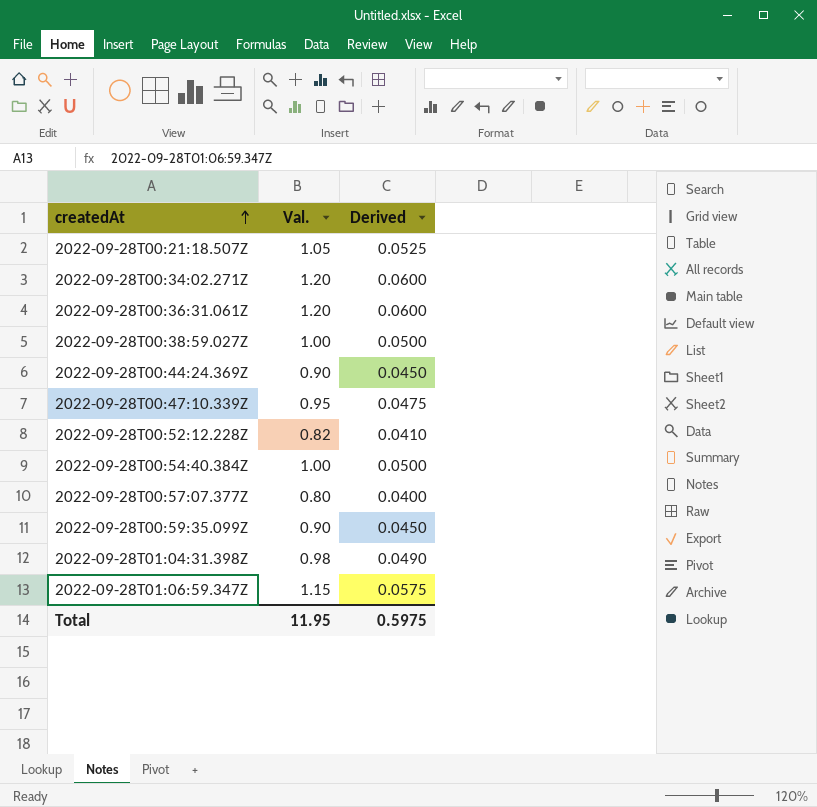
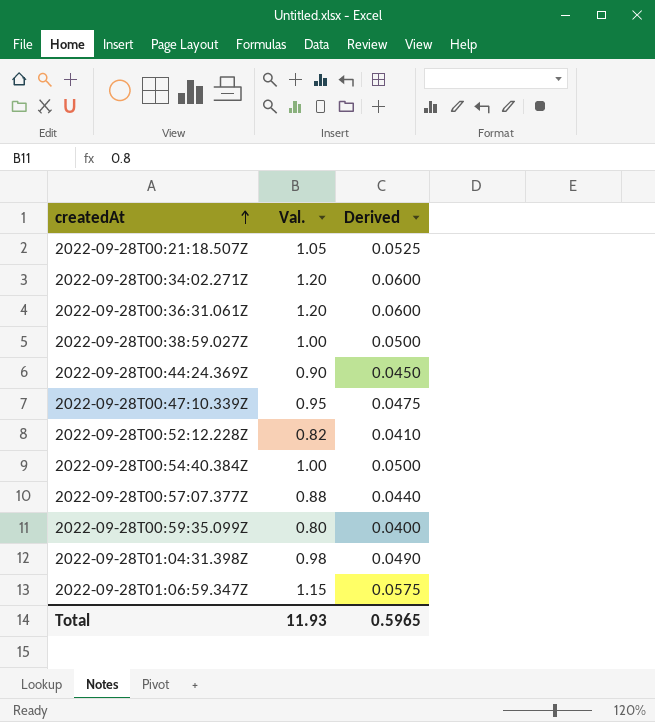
2022-09-28T00:57:07.377Z | Val.: 0.80 -> 0.88
2022-09-28T00:57:07.377Z | Derived: 0.0400 -> 0.0440
2022-09-28T00:59:35.099Z | Val.: 0.90 -> 0.80
2022-09-28T00:59:35.099Z | Derived: 0.0450 -> 0.0400
Total | Val.: 11.95 -> 11.93
Total | Derived: 0.5975 -> 0.5965

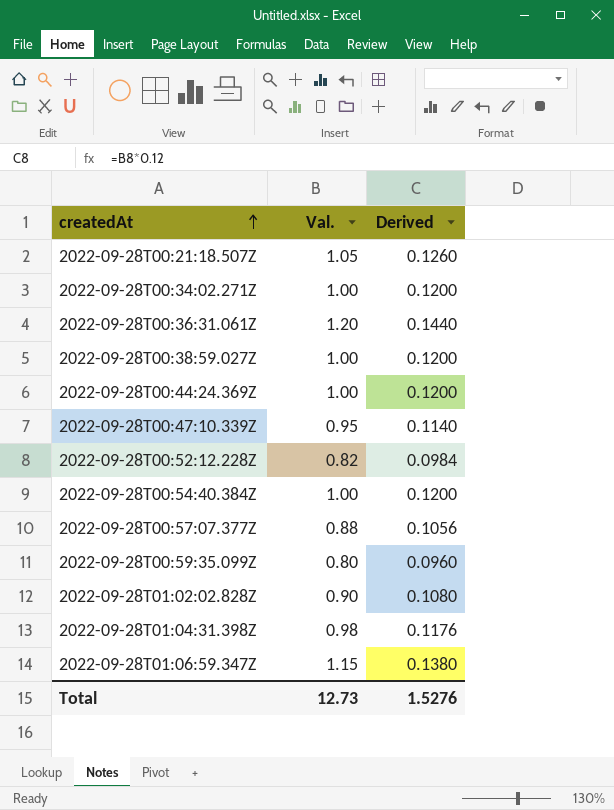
column Derived | formula: [Val.] * 0.05 -> [Val.] * 0.12
2022-09-28T00:34:02.271Z | Val.: 1.20 -> 1.00
2022-09-28T00:44:24.369Z | Val.: 0.90 -> 1.00
row 2022-09-28T01:02:02.828Z: none -> 0.90 | 0.1080
Total | Val.: 11.93 -> 12.73
Total | Derived: 0.5965 -> 1.5276

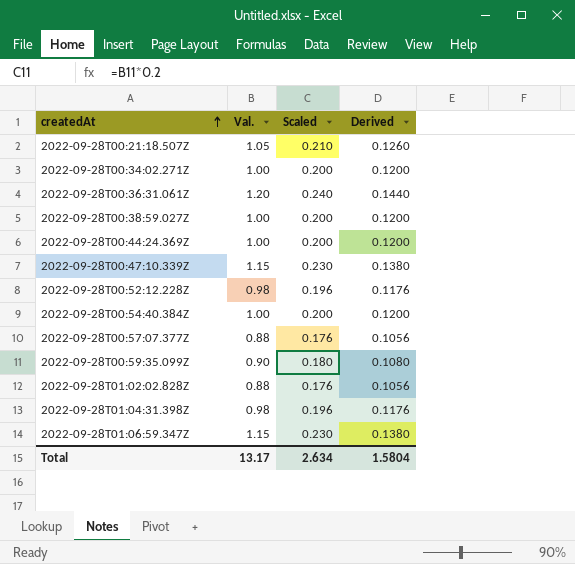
column Scaled | formula: none -> [Val.] * 0.2
2022-09-28T00:47:10.339Z | Val.: 0.95 -> 1.15
2022-09-28T00:47:10.339Z | Derived: 0.1140 -> 0.1380
2022-09-28T00:52:12.228Z | Val.: 0.82 -> 0.98
2022-09-28T00:52:12.228Z | Derived: 0.0984 -> 0.1176
2022-09-28T00:59:35.099Z | Val.: 0.80 -> 0.90
2022-09-28T00:59:35.099Z | Derived: 0.0960 -> 0.1080
2022-09-28T01:02:02.828Z | Val.: 0.90 -> 0.88
2022-09-28T01:02:02.828Z | Derived: 0.1080 -> 0.1056
Total | Val.: 12.73 -> 13.17
Total | Derived: 1.5276 -> 1.5804

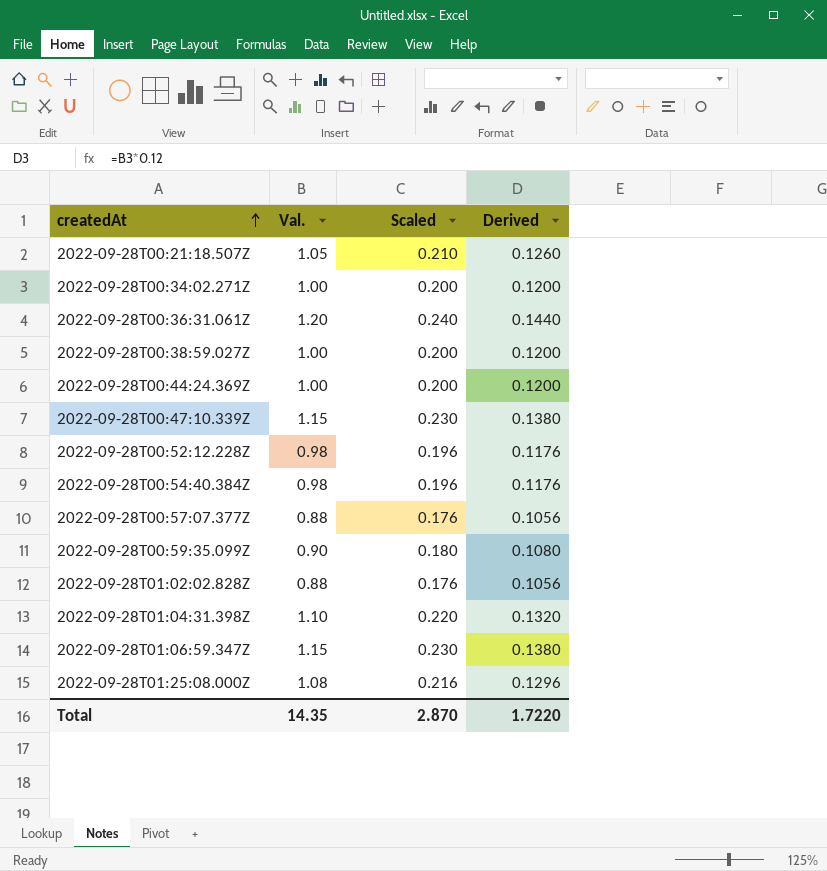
2022-09-28T00:54:40.384Z | Val.: 1.00 -> 0.98
2022-09-28T00:54:40.384Z | Scaled: 0.200 -> 0.196
2022-09-28T00:54:40.384Z | Derived: 0.1200 -> 0.1176
2022-09-28T01:04:31.398Z | Val.: 0.98 -> 1.10
2022-09-28T01:04:31.398Z | Scaled: 0.196 -> 0.220
2022-09-28T01:04:31.398Z | Derived: 0.1176 -> 0.1320
row 2022-09-28T01:25:08.000Z: none -> 1.08 | 0.216 | 0.1296
Total | Val.: 13.17 -> 14.35
Total | Scaled: 2.634 -> 2.870
Total | Derived: 1.5804 -> 1.7220

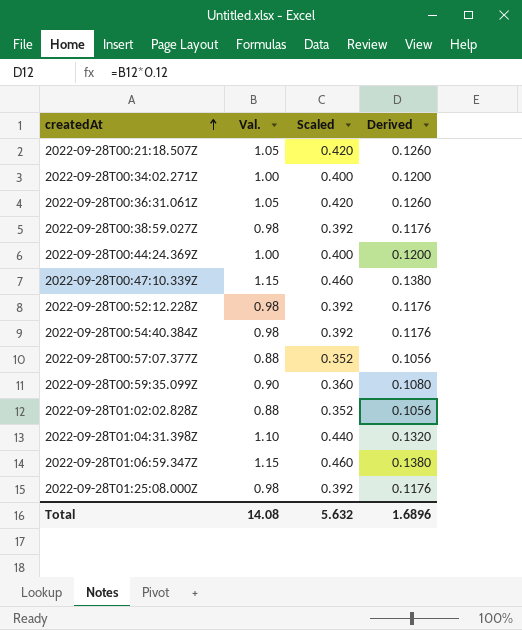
column Scaled | formula: [Val.] * 0.2 -> [Val.] * 0.4
2022-09-28T00:36:31.061Z | Val.: 1.20 -> 1.05
2022-09-28T00:36:31.061Z | Derived: 0.1440 -> 0.1260
2022-09-28T00:38:59.027Z | Val.: 1.00 -> 0.98
2022-09-28T00:38:59.027Z | Derived: 0.1200 -> 0.1176
2022-09-28T01:25:08.000Z | Val.: 1.08 -> 0.98
2022-09-28T01:25:08.000Z | Derived: 0.1296 -> 0.1176
Total | Val.: 14.35 -> 14.08
Total | Scaled: 2.870 -> 5.632
Total | Derived: 1.7220 -> 1.6896

